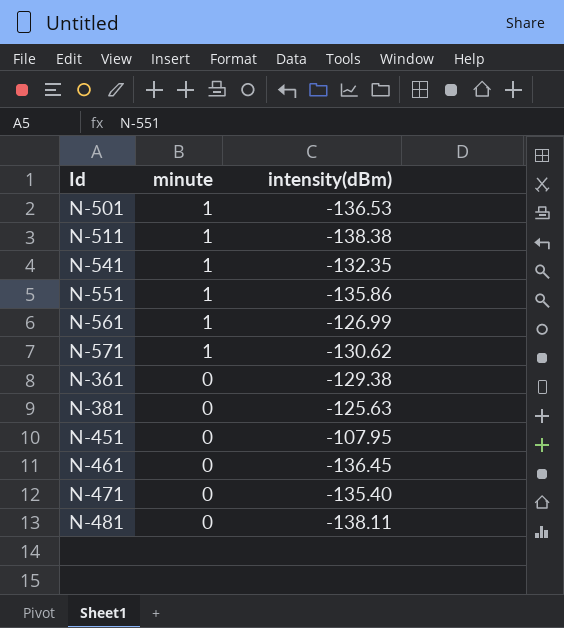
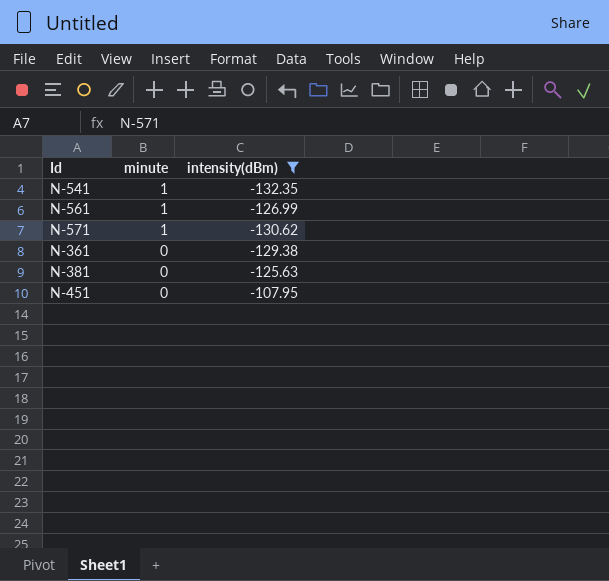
filter: none -> intensity(dBm) >= -132.35

